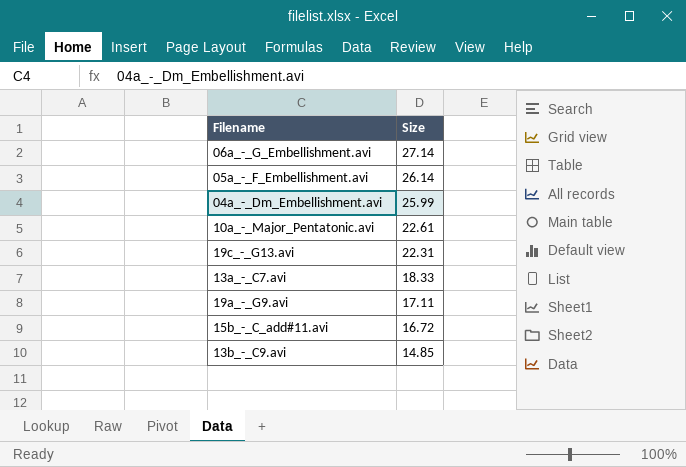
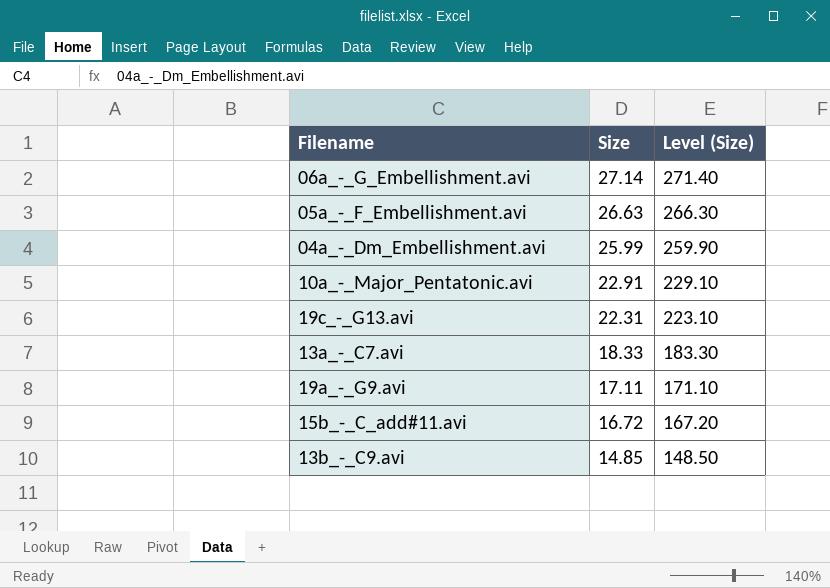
column Level (Size) | formula: none -> [Size] * 10
05a_-_F_Embellishment.avi | Size: 26.14 -> 26.63
10a_-_Major_Pentatonic.avi | Size: 22.61 -> 22.91

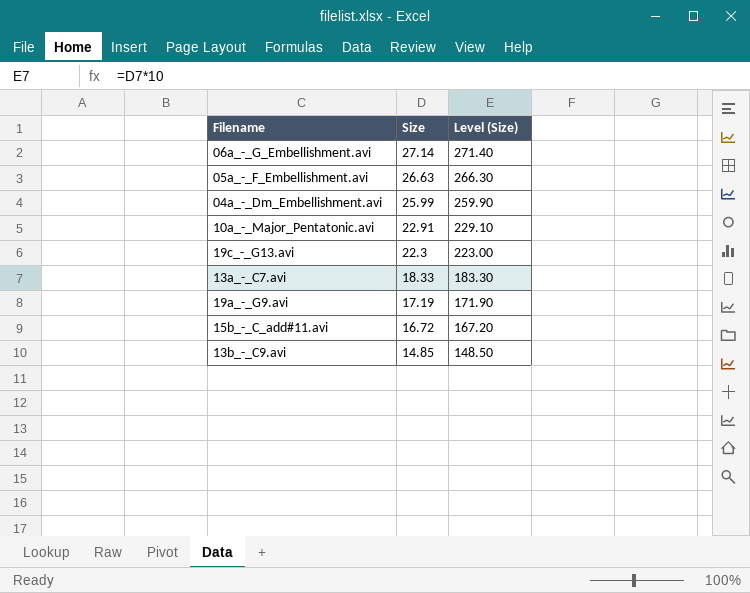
19c_-_G13.avi | Size: 22.31 -> 22.3
19c_-_G13.avi | Level (Size): 223.10 -> 223.00
19a_-_G9.avi | Size: 17.11 -> 17.19
19a_-_G9.avi | Level (Size): 171.10 -> 171.90

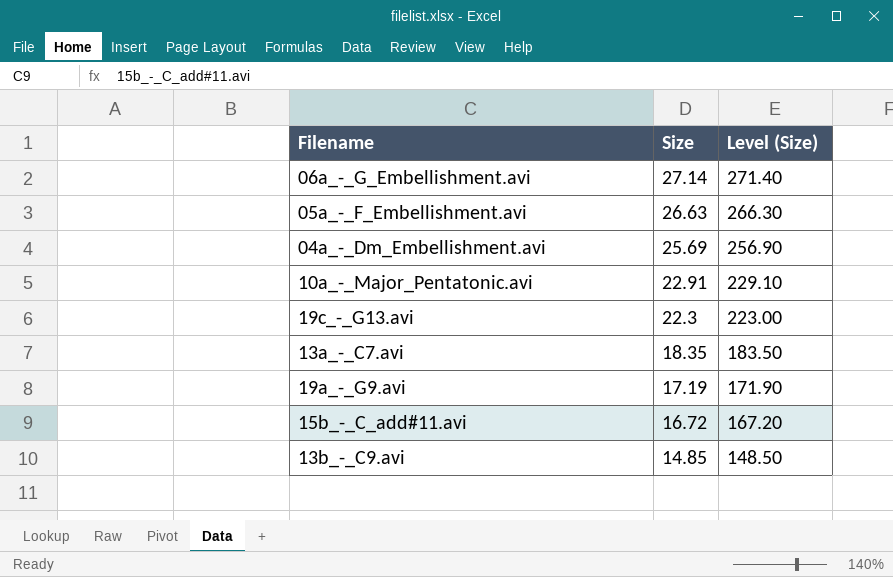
04a_-_Dm_Embellishment.avi | Size: 25.99 -> 25.69
04a_-_Dm_Embellishment.avi | Level (Size): 259.90 -> 256.90
13a_-_C7.avi | Size: 18.33 -> 18.35
13a_-_C7.avi | Level (Size): 183.30 -> 183.50

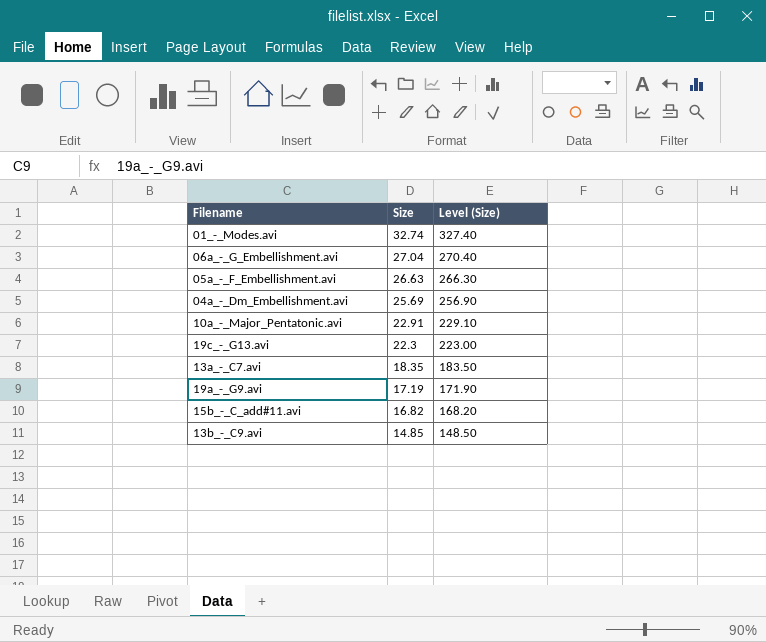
row 01_-_Modes.avi: none -> 32.74 | 327.40
06a_-_G_Embellishment.avi | Size: 27.14 -> 27.04
06a_-_G_Embellishment.avi | Level (Size): 271.40 -> 270.40
15b_-_C_add#11.avi | Size: 16.72 -> 16.82
15b_-_C_add#11.avi | Level (Size): 167.20 -> 168.20

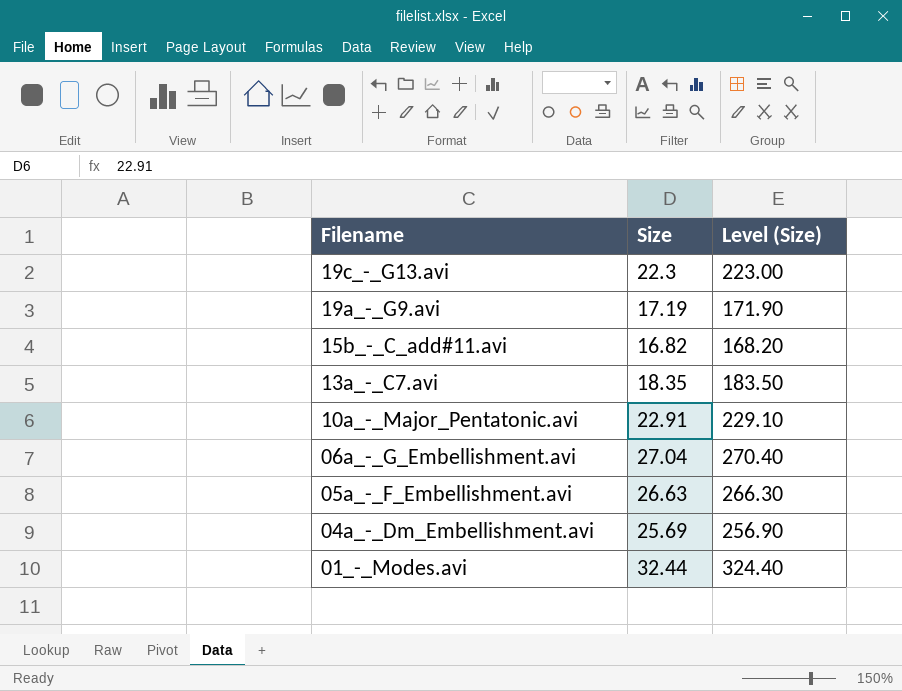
row order: Size descending -> Filename descending
row 13b_-_C9.avi: 14.85 | 148.50 -> none
01_-_Modes.avi | Size: 32.74 -> 32.44
01_-_Modes.avi | Level (Size): 327.40 -> 324.40

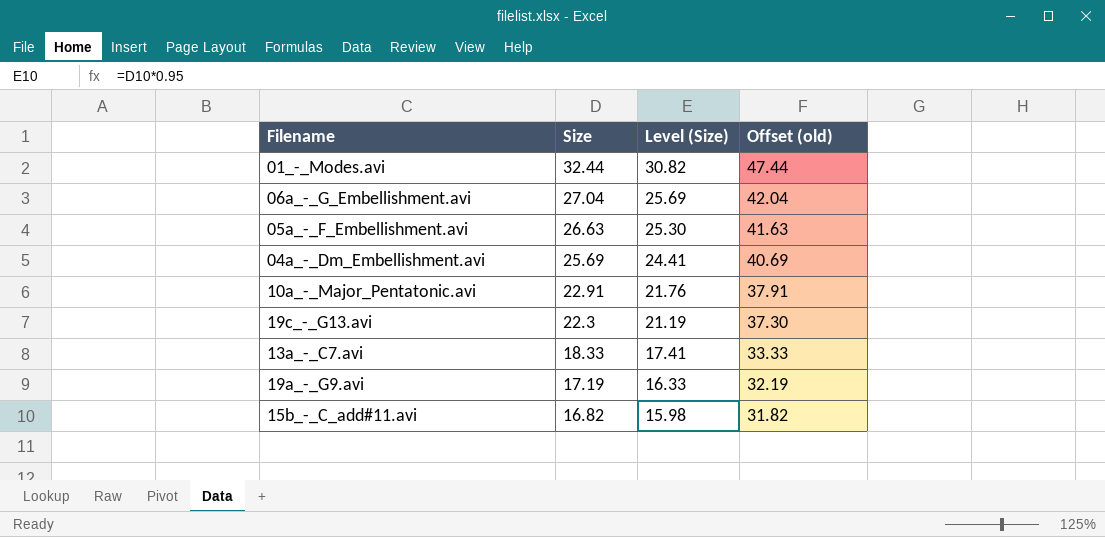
row order: Filename descending -> Size descending
column Level (Size) | formula: [Size] * 10 -> [Size] * 0.95
column Offset (old) | formula: none -> [Size] + 15
13a_-_C7.avi | Size: 18.35 -> 18.33

